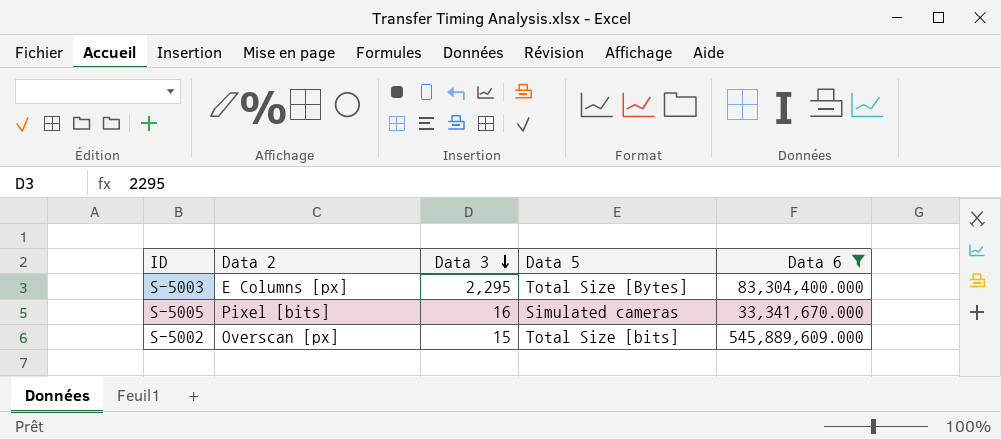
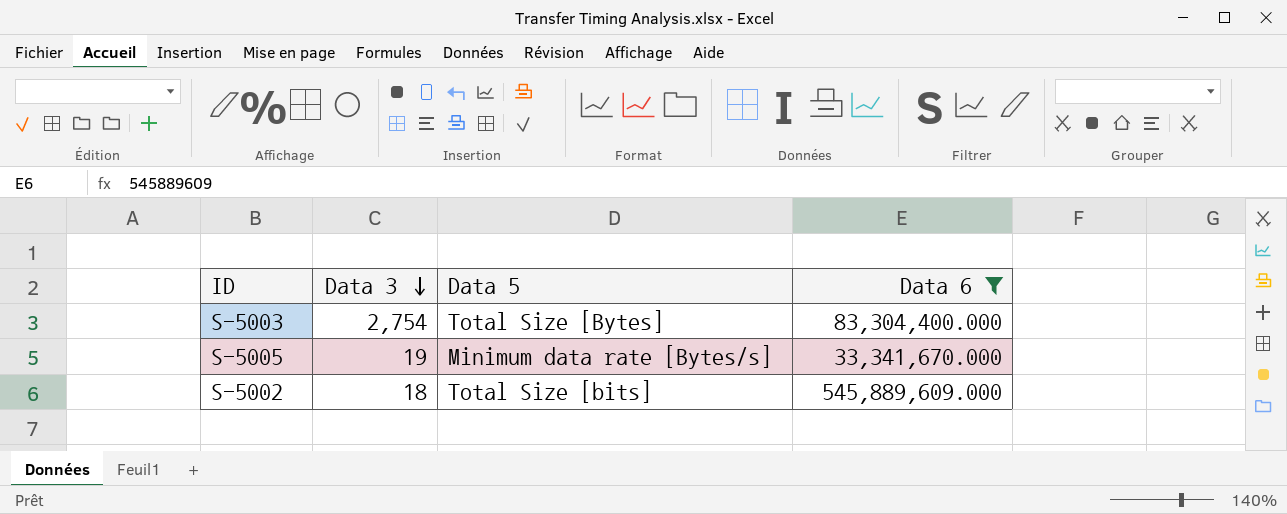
column Data 2 | position: 2 -> none
S-5003 | Data 3: 2,295 -> 2,754
S-5005 | Data 3: 16 -> 19
S-5005 | Data 5: Simulated cameras -> Minimum data rate [Bytes/s]
S-5002 | Data 3: 15 -> 18

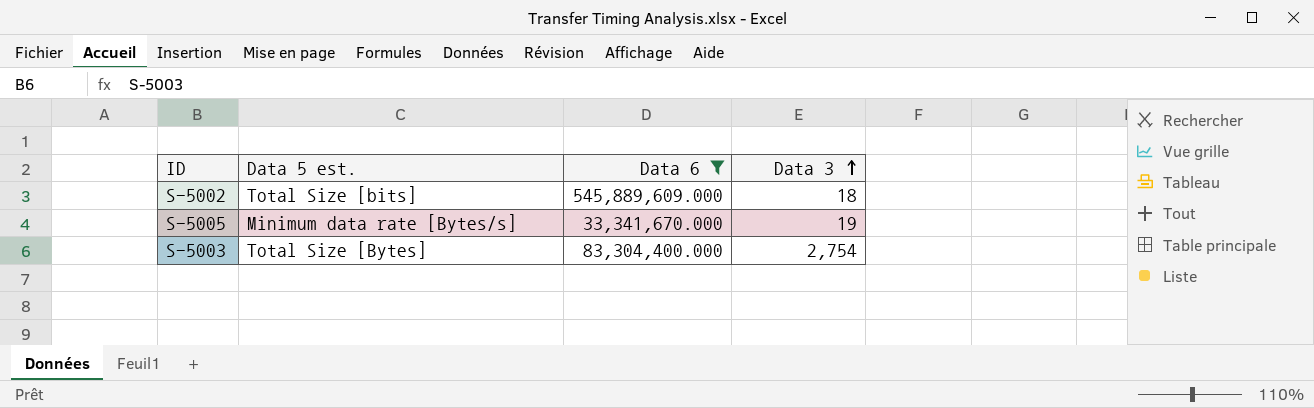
row order: Data 3 descending -> Data 3 ascending
column name: Data 5 -> Data 5 est.
column Data 3 | position: 2 -> 4

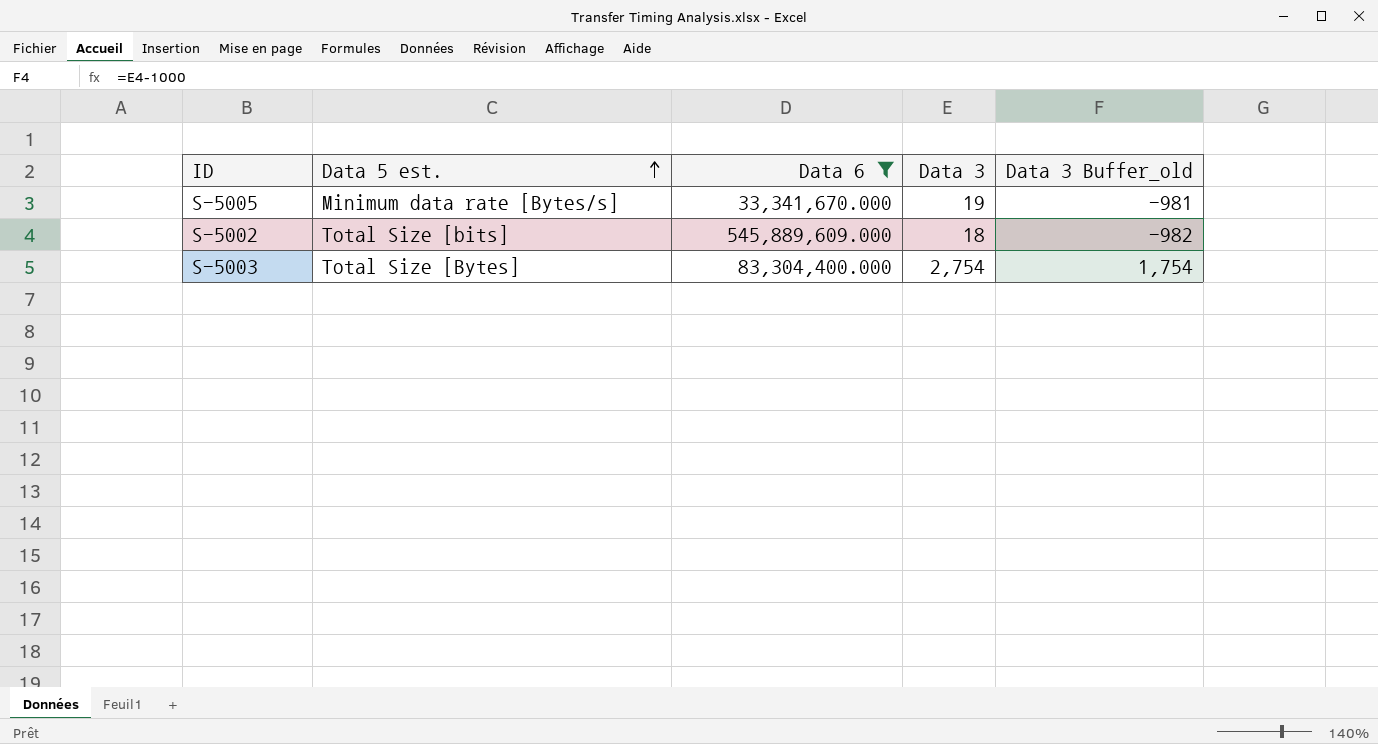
row order: Data 3 ascending -> Data 5 est. ascending
column Data 3 Buffer_old | formula: none -> [Data 3] - 1000

